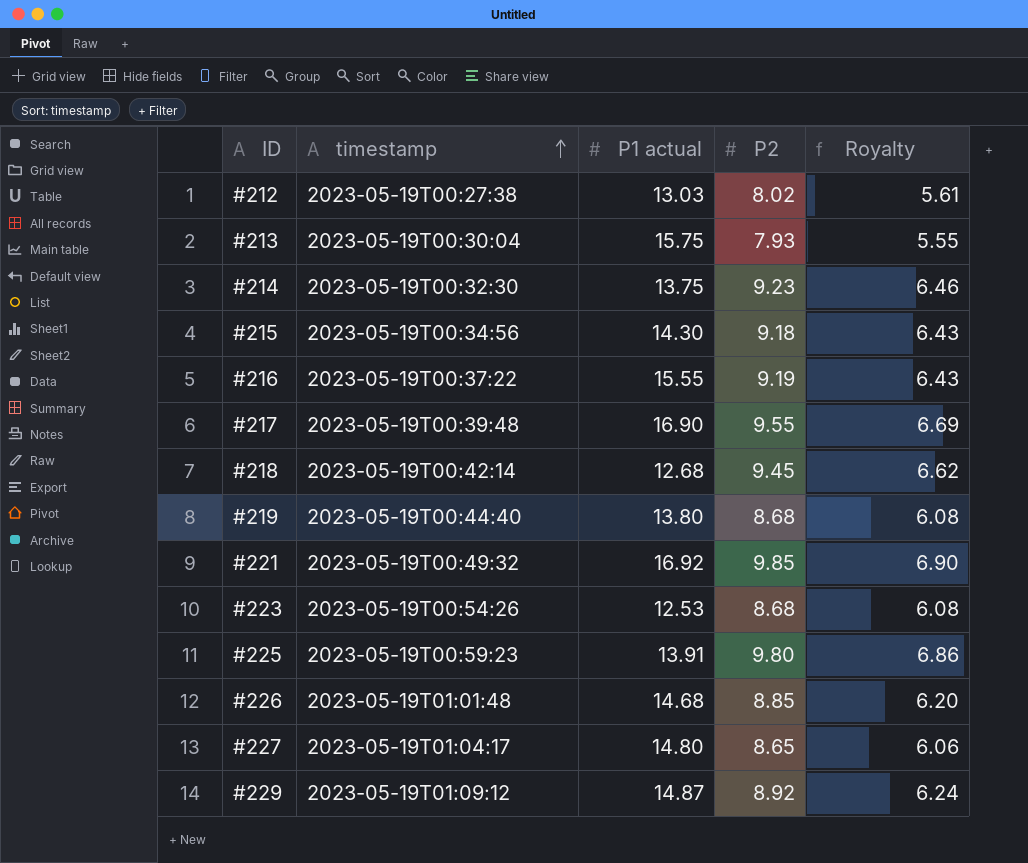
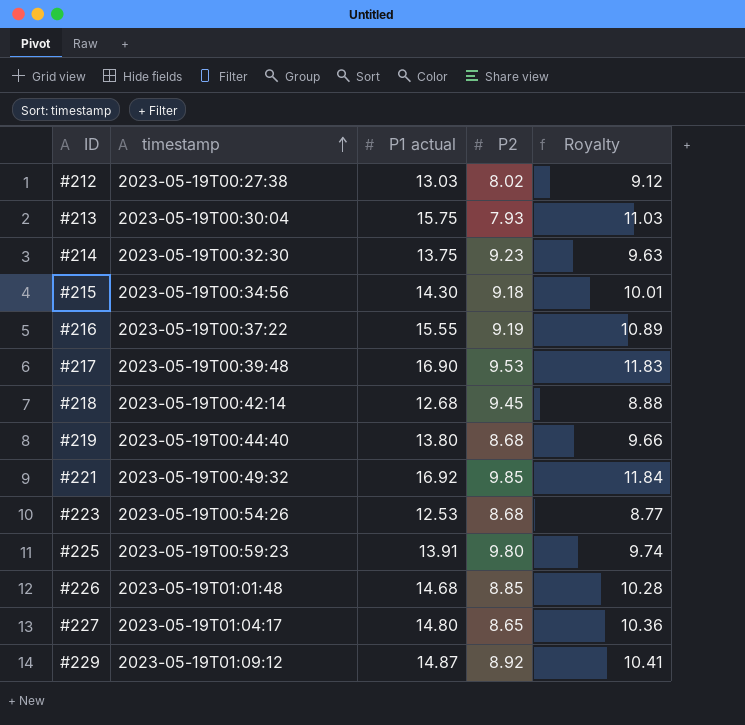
column Royalty | formula: [P2] * 0.7 -> [P1 actual] * 0.7
#217 | P2: 9.55 -> 9.53

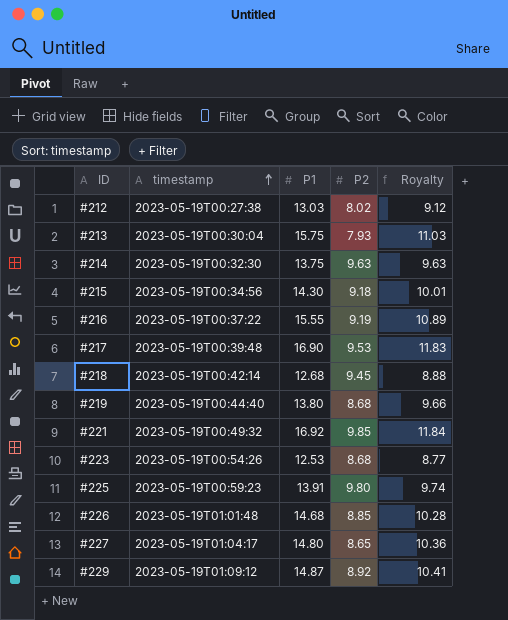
column name: P1 actual -> P1
#214 | P2: 9.23 -> 9.63

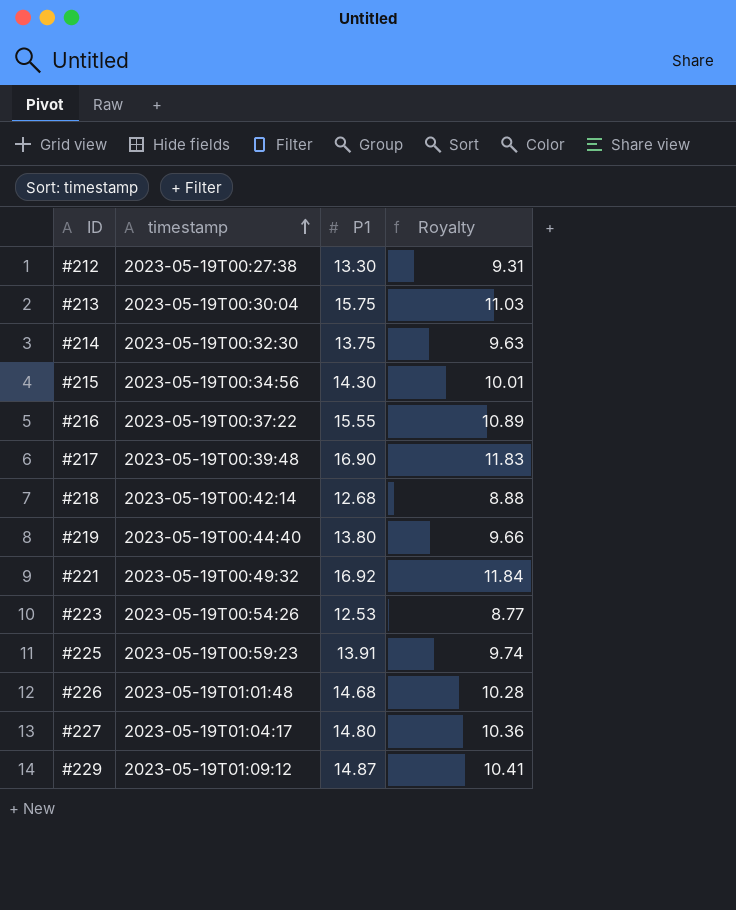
column P2 | position: 4 -> none
#212 | P1: 13.03 -> 13.30
#212 | Royalty: 9.12 -> 9.31

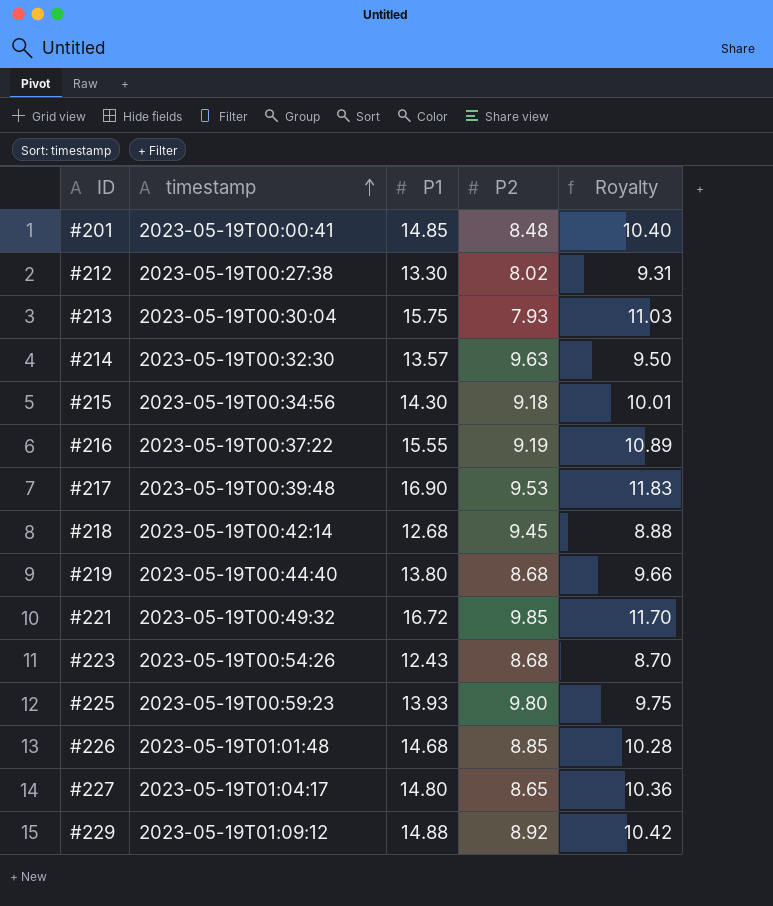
column P2 | position: none -> 4
row #201: none -> 2023-05-19T00:00:41 | 14.85 | 8.48 | 10.40
#214 | P1: 13.75 -> 13.57
#214 | Royalty: 9.63 -> 9.50
#221 | P1: 16.92 -> 16.72
#221 | Royalty: 11.84 -> 11.70
#223 | P1: 12.53 -> 12.43
#223 | Royalty: 8.77 -> 8.70
#225 | P1: 13.91 -> 13.93
#225 | Royalty: 9.74 -> 9.75
#229 | P1: 14.87 -> 14.88
#229 | Royalty: 10.41 -> 10.42

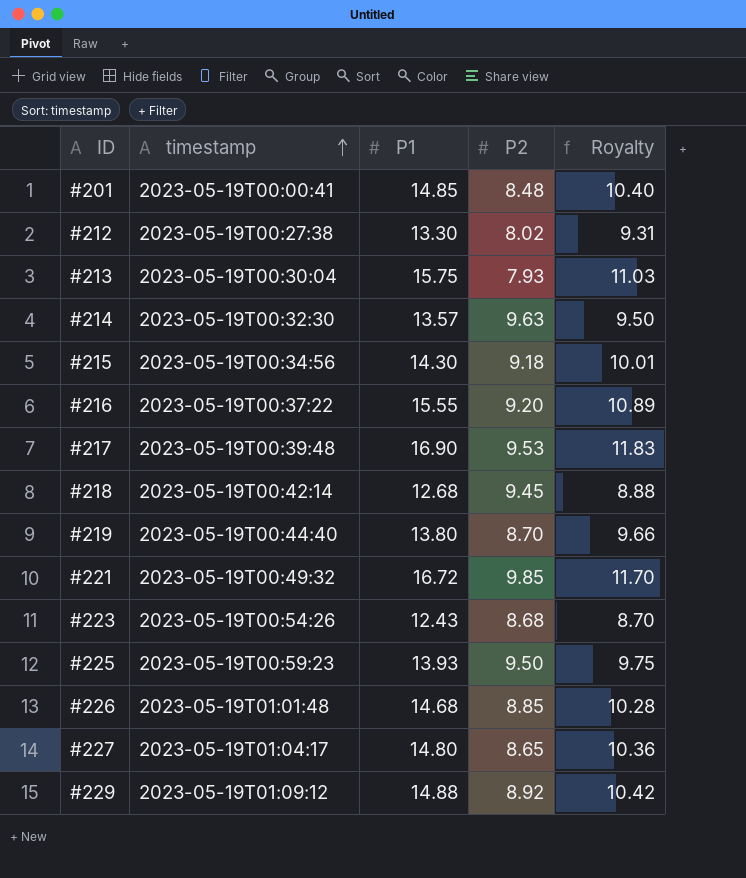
#216 | P2: 9.19 -> 9.20
#219 | P2: 8.68 -> 8.70
#225 | P2: 9.80 -> 9.50

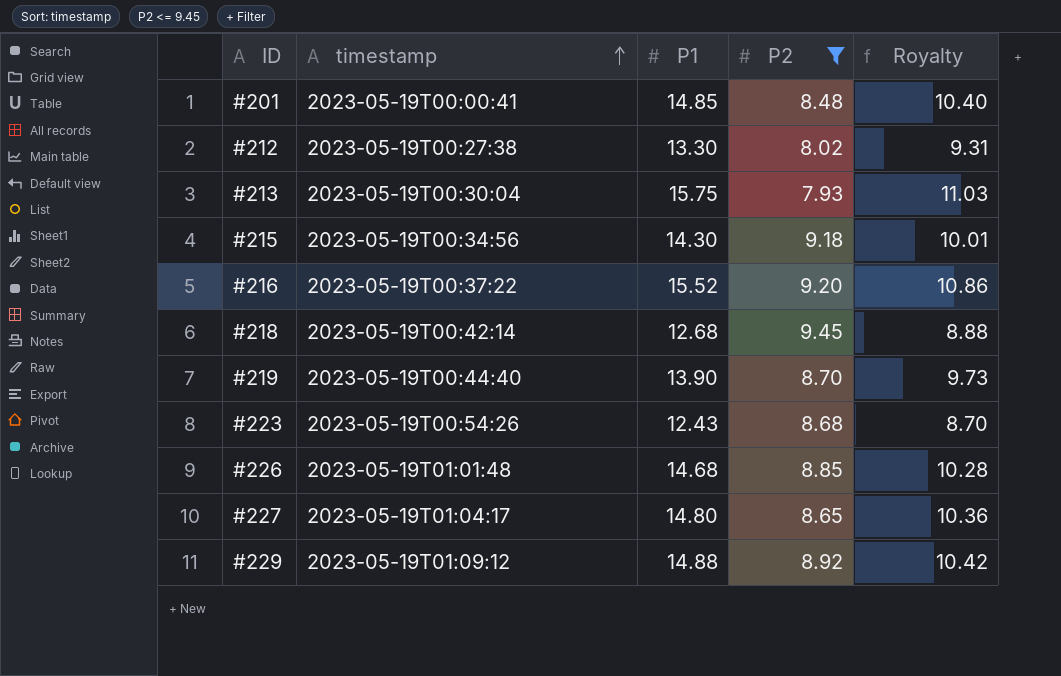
filter: none -> P2 <= 9.45
#216 | P1: 15.55 -> 15.52
#216 | Royalty: 10.89 -> 10.86
#219 | P1: 13.80 -> 13.90
#219 | Royalty: 9.66 -> 9.73

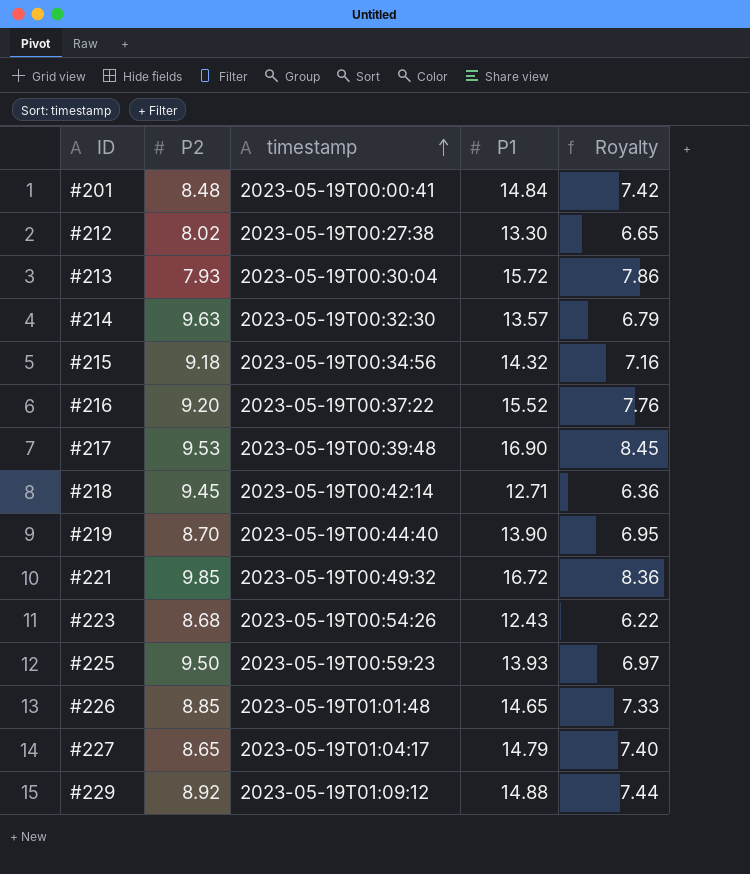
filter: P2 <= 9.45 -> none
column P2 | position: 4 -> 2
column Royalty | formula: [P1] * 0.7 -> [P1] * 0.5
#201 | P1: 14.85 -> 14.84
#213 | P1: 15.75 -> 15.72
#215 | P1: 14.30 -> 14.32
#218 | P1: 12.68 -> 12.71
#226 | P1: 14.68 -> 14.65
#227 | P1: 14.80 -> 14.79

